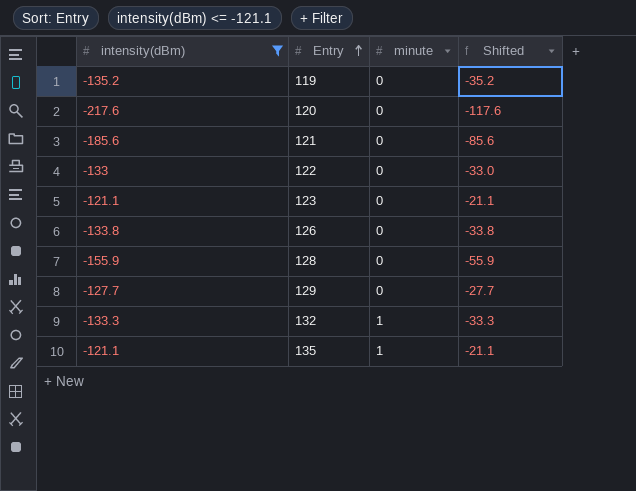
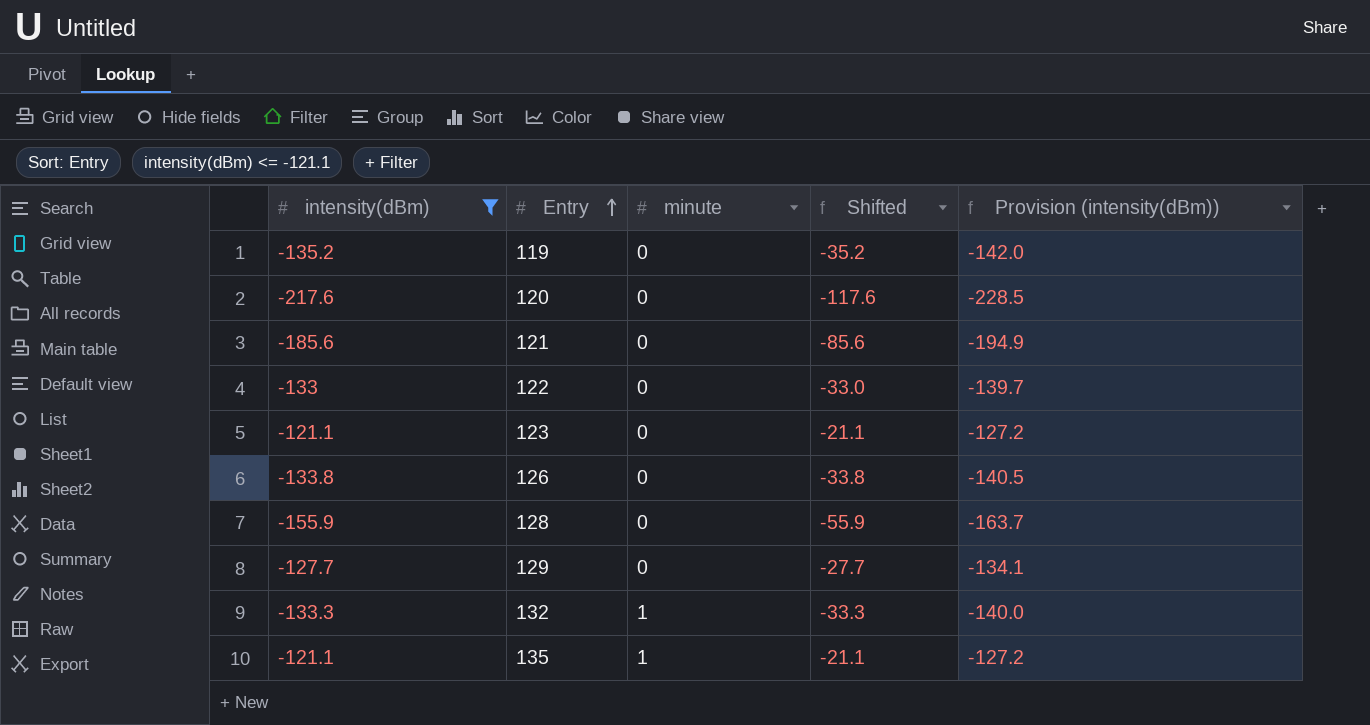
column Provision (intensity(dBm)) | formula: none -> [intensity(dBm)] * 1.05

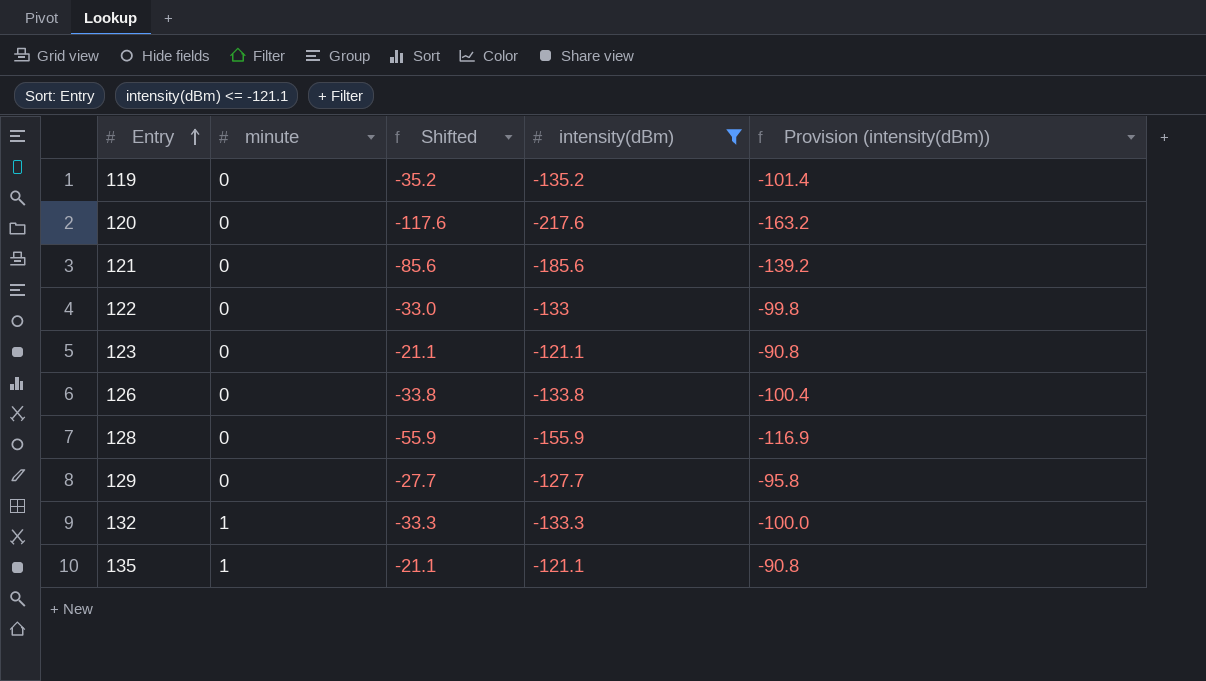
column intensity(dBm) | position: 1 -> 4
column Provision (intensity(dBm)) | formula: [intensity(dBm)] * 1.05 -> [intensity(dBm)] * 0.75

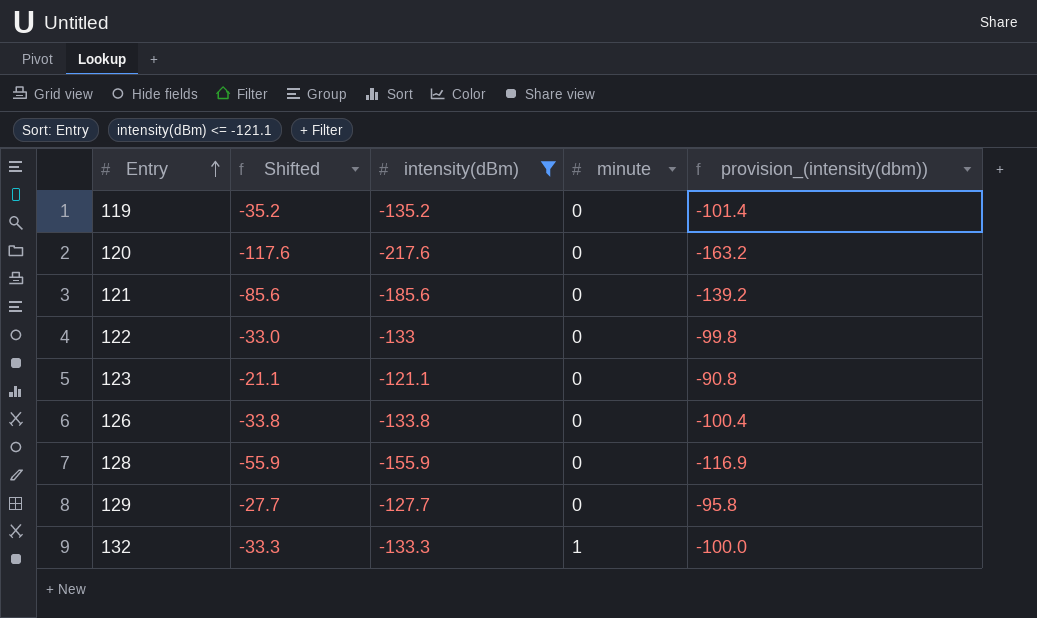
column minute | position: 2 -> 4
column name: Provision (intensity(dBm)) -> provision_(intensity(dbm))
row 135: 1 | -21.1 | -121.1 | -90.8 -> none

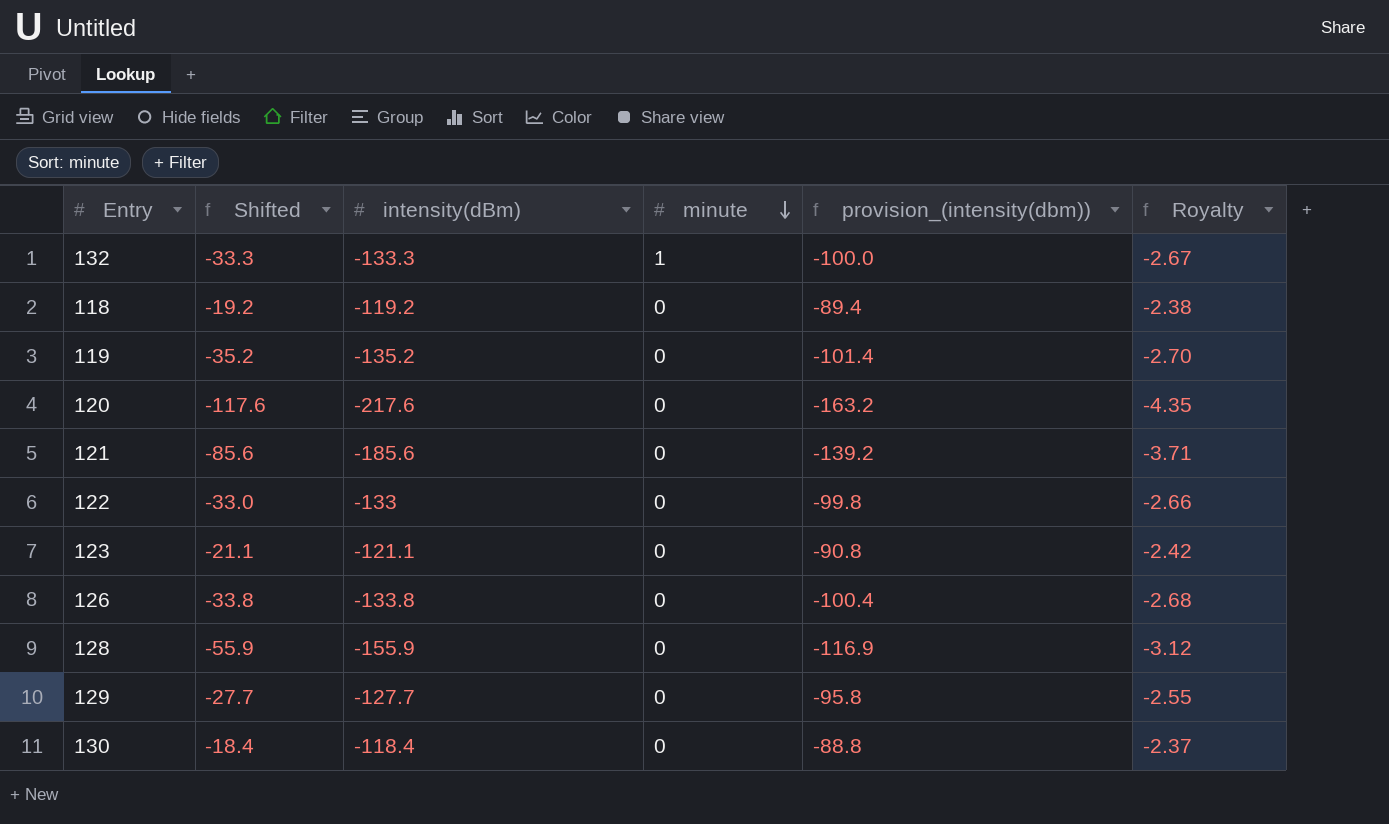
filter: intensity(dBm) <= -121.1 -> none
row order: Entry ascending -> minute descending
column Royalty | formula: none -> [intensity(dBm)] * 0.02

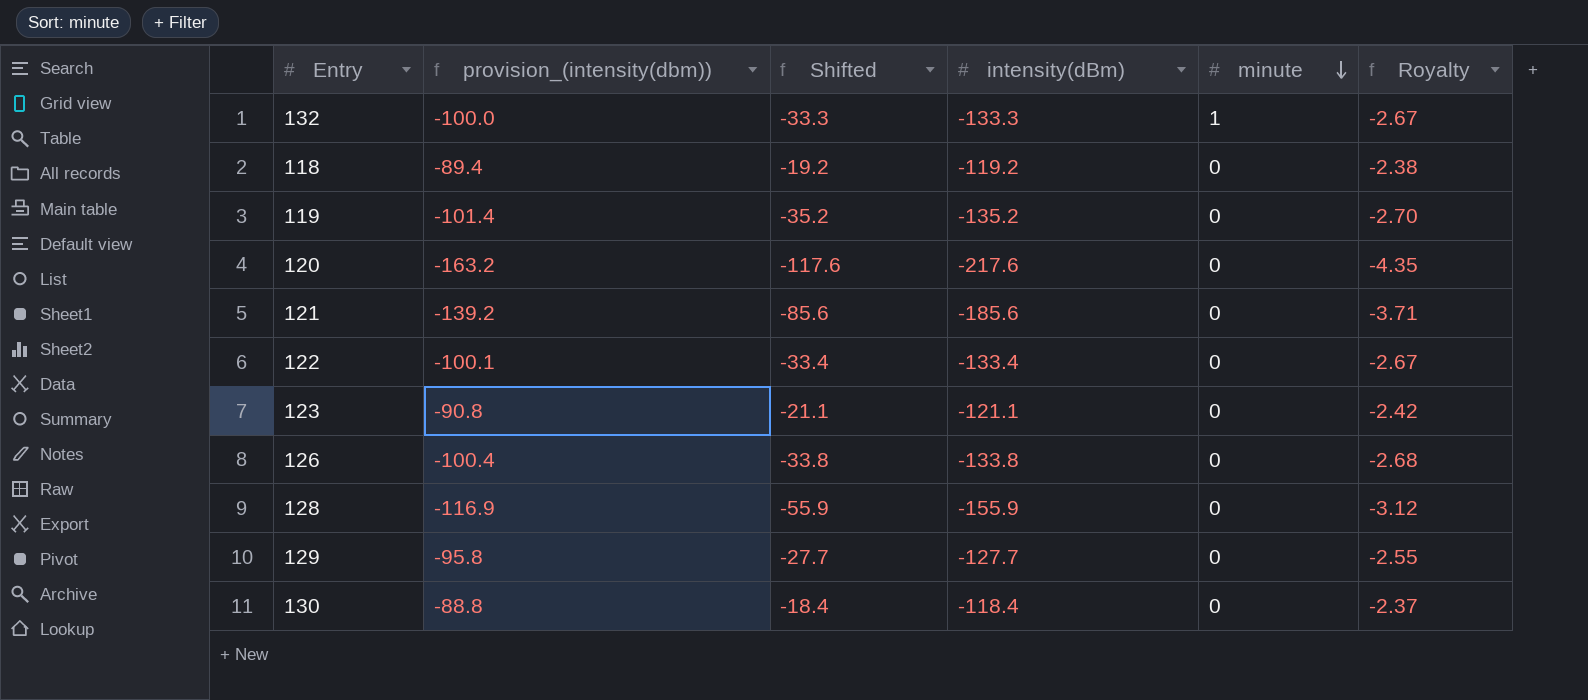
column provision_(intensity(dbm)) | position: 5 -> 2
122 | provision_(intensity(dbm)): -99.8 -> -100.1
122 | Shifted: -33.0 -> -33.4
122 | intensity(dBm): -133 -> -133.4
122 | Royalty: -2.66 -> -2.67

